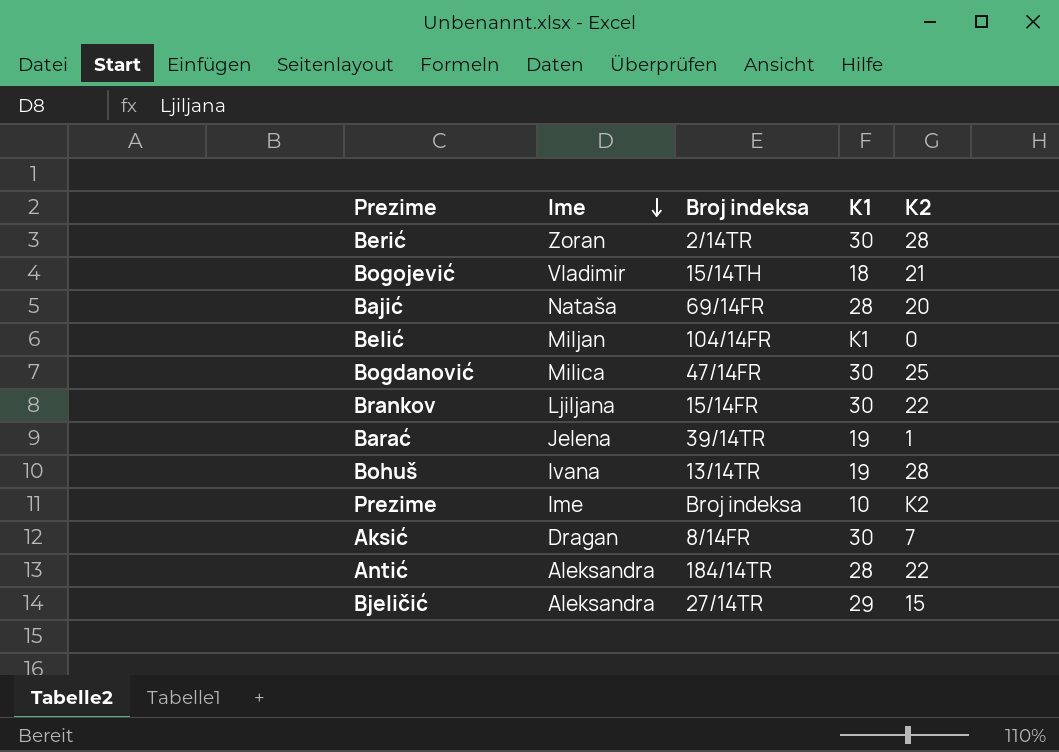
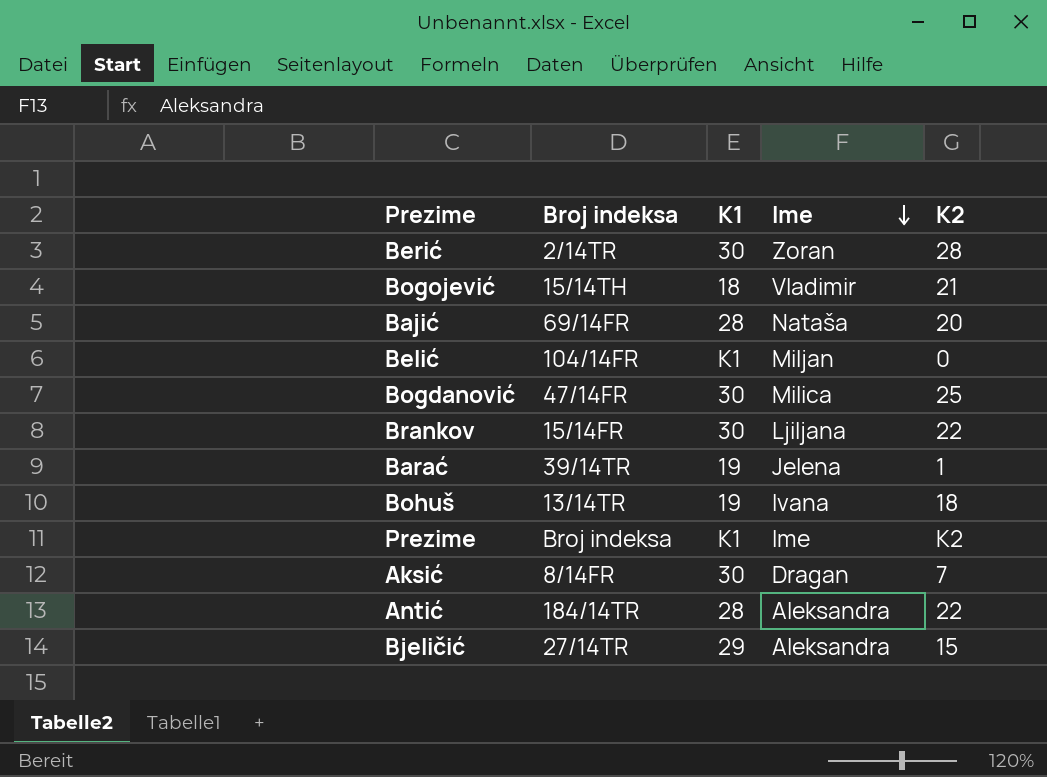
column Ime | position: 2 -> 4
Bohuš | K2: 28 -> 18
Prezime | K1: 10 -> K1

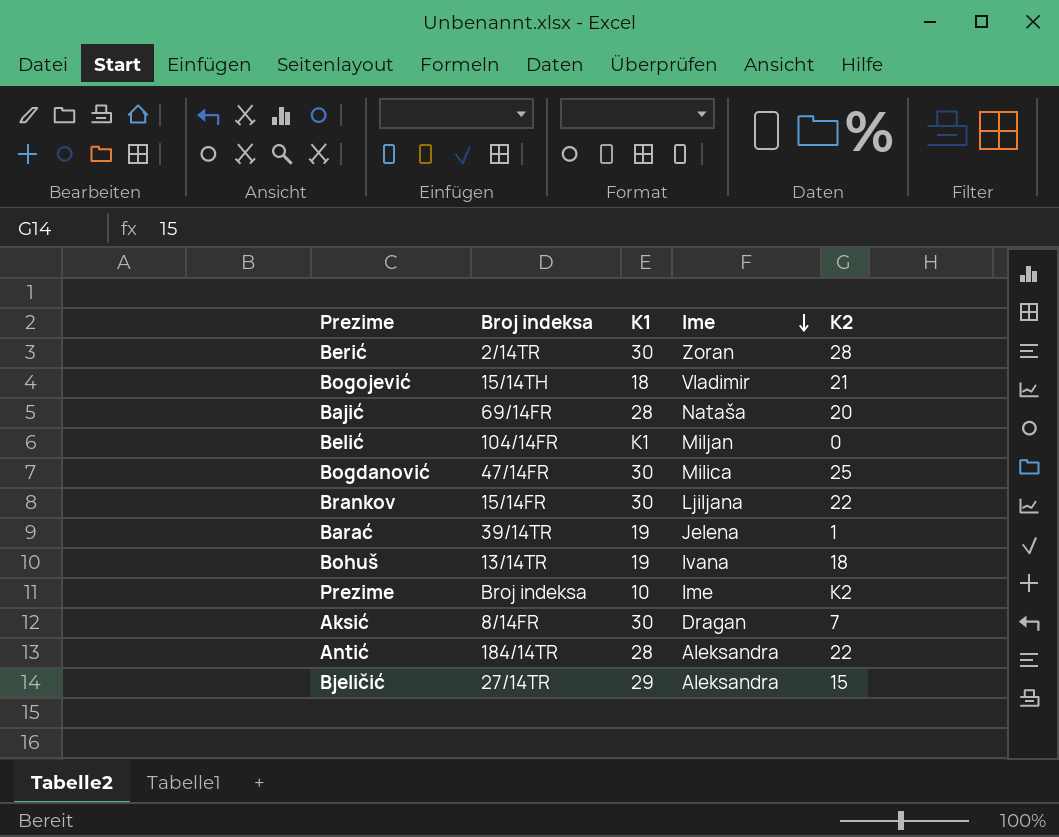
Prezime | K1: K1 -> 10

